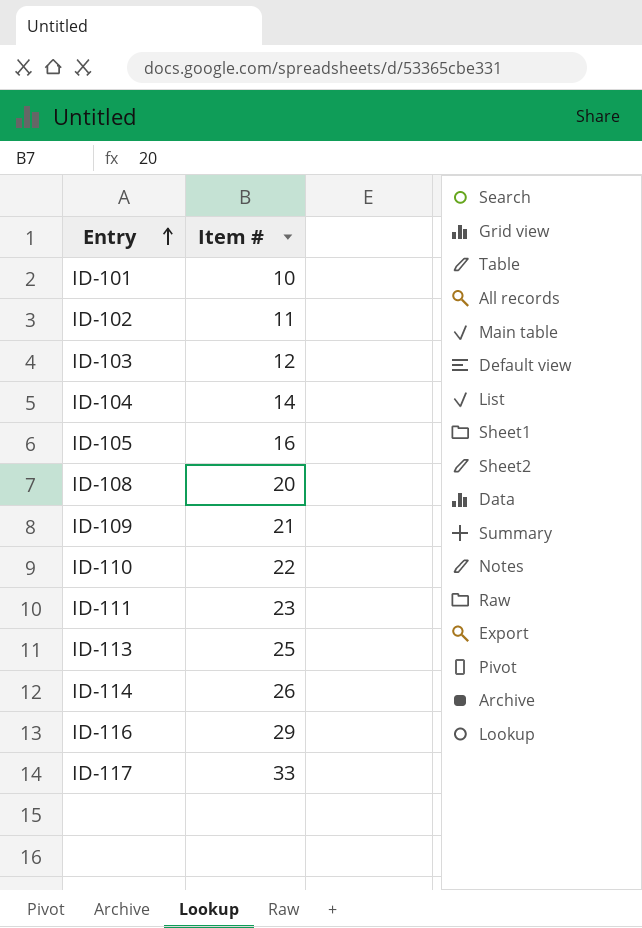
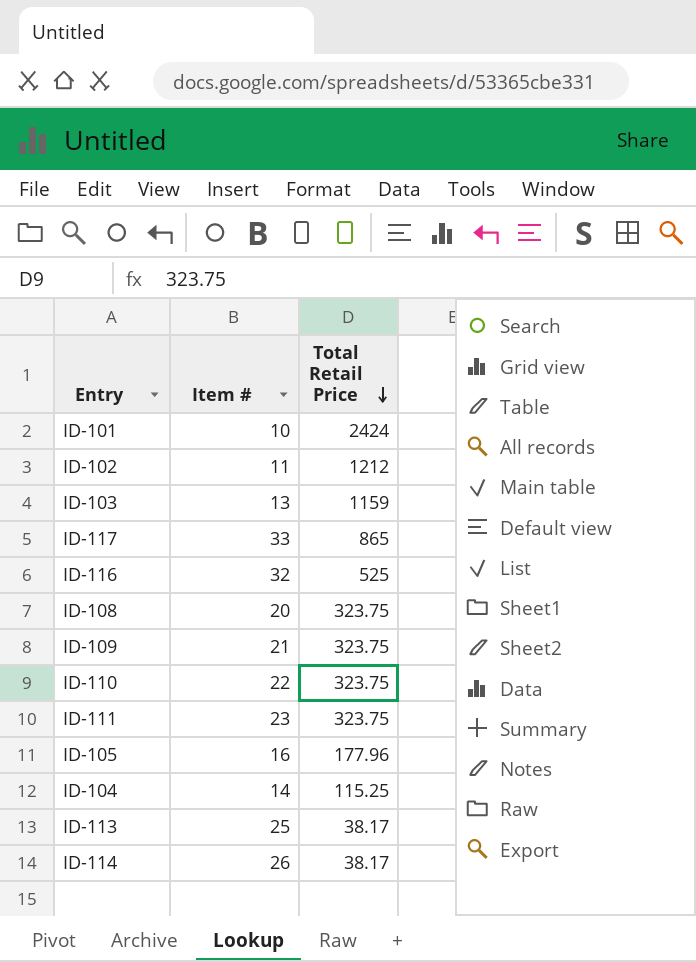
row order: Entry ascending -> Total Retail Price descending
column Total Retail Price | position: none -> 3
ID-103 | Item #: 12 -> 13
ID-116 | Item #: 29 -> 32

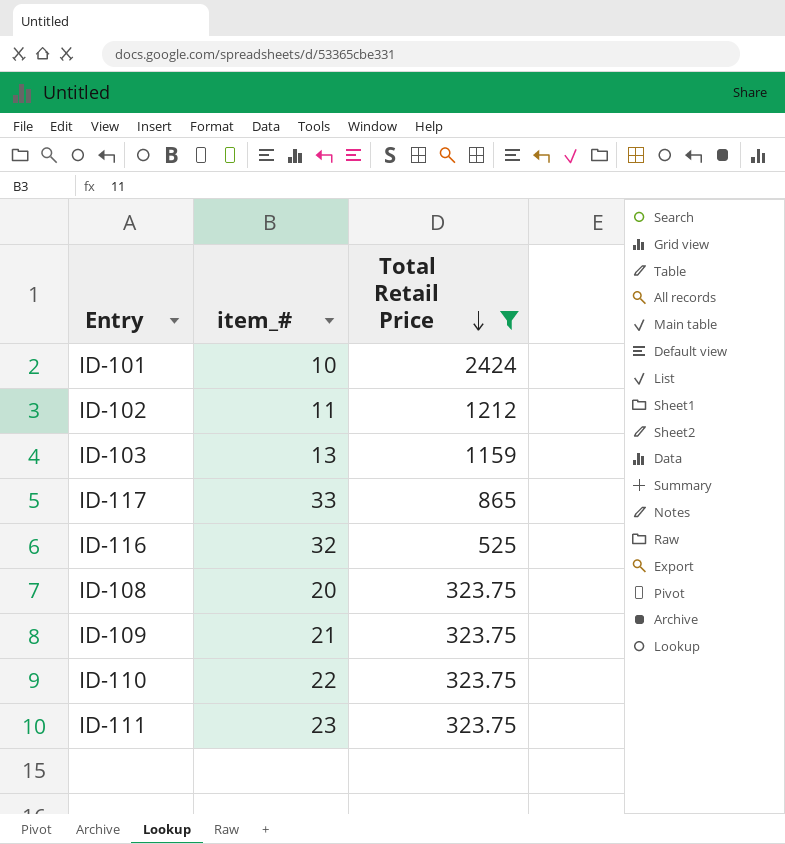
filter: none -> Total Retail Price >= 323.75
column name: Item # -> item_#

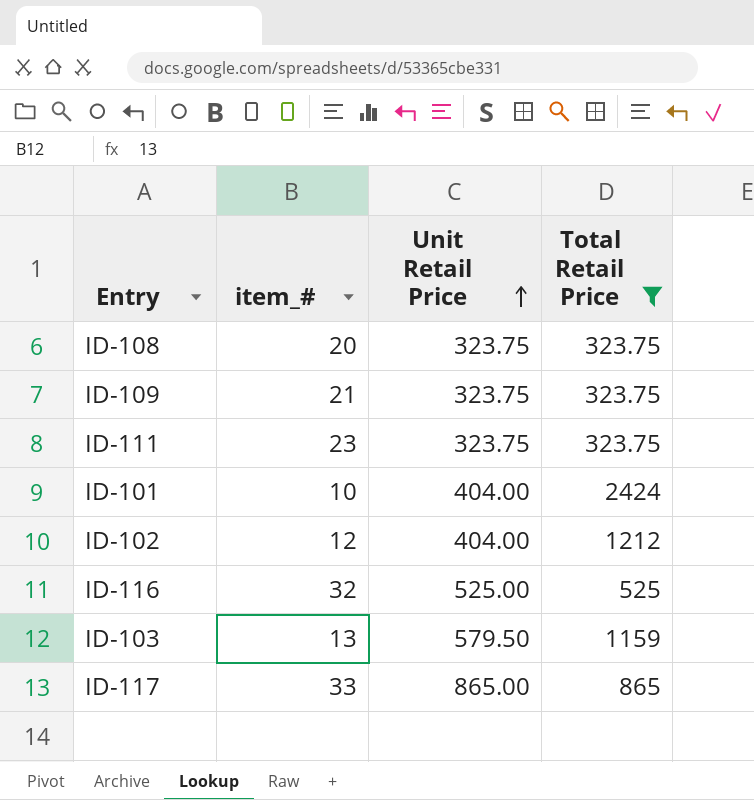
row order: Total Retail Price descending -> Unit Retail Price ascending
column Unit Retail Price | position: none -> 3
row ID-110: 22 | 323.75 -> none
ID-102 | item_#: 11 -> 12

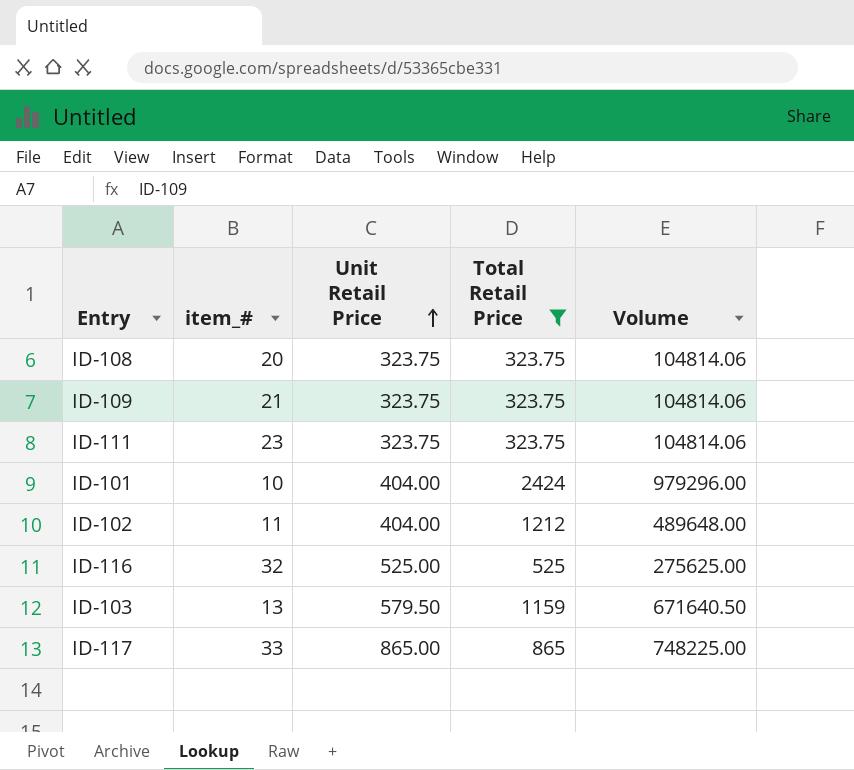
column Volume | formula: none -> [Unit Retail Price] * [Total Retail Price]
ID-102 | item_#: 12 -> 11

